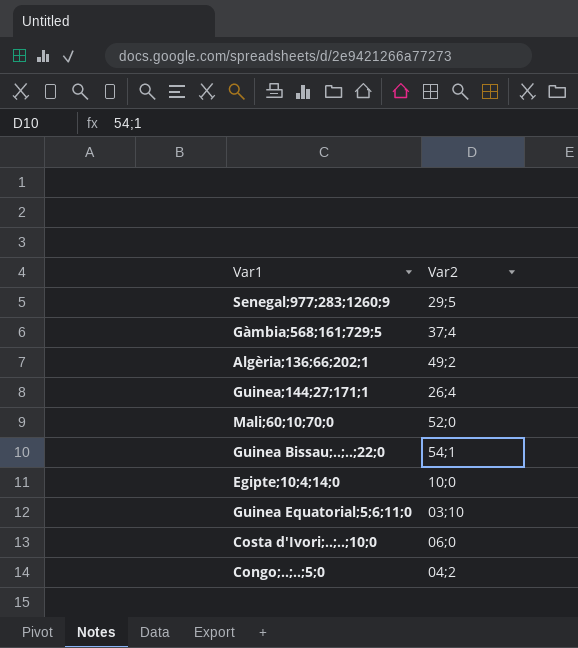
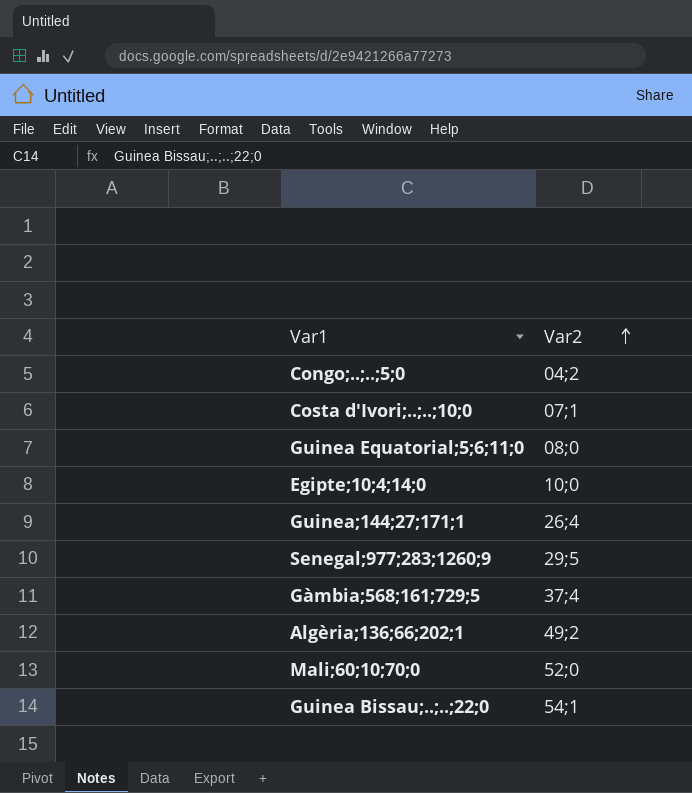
row order: none -> Var2 ascending
Costa d'Ivori;..;..;10;0 | Var2: 06;0 -> 07;1
Guinea Equatorial;5;6;11;0 | Var2: 03;10 -> 08;0

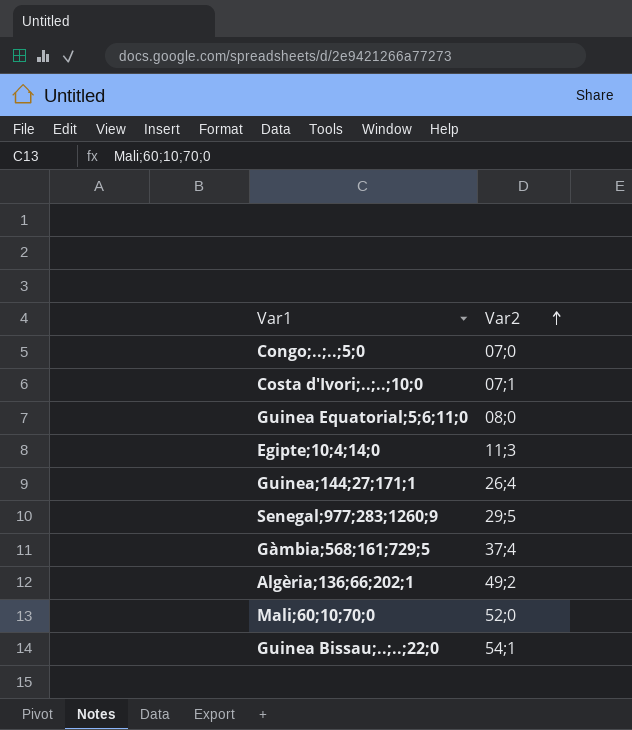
Congo;..;..;5;0 | Var2: 04;2 -> 07;0
Egipte;10;4;14;0 | Var2: 10;0 -> 11;3

